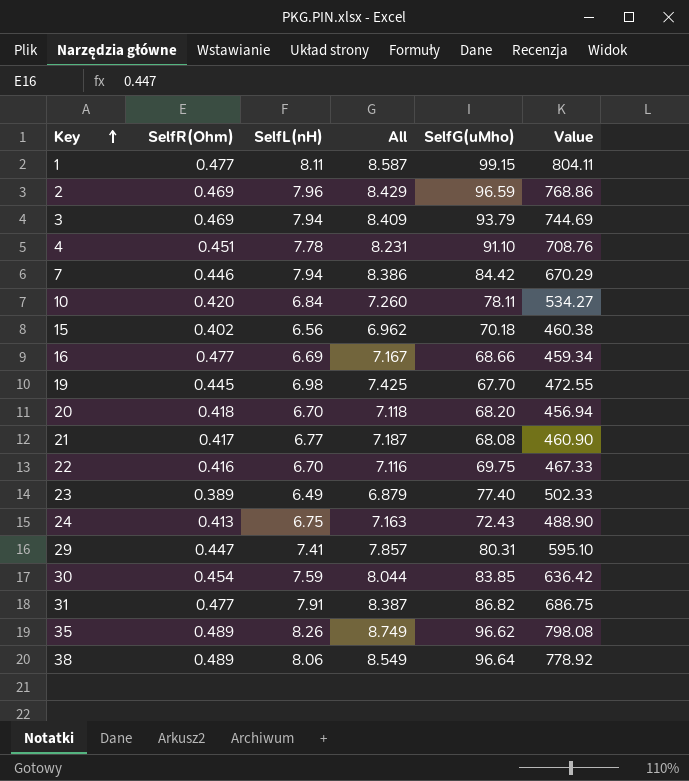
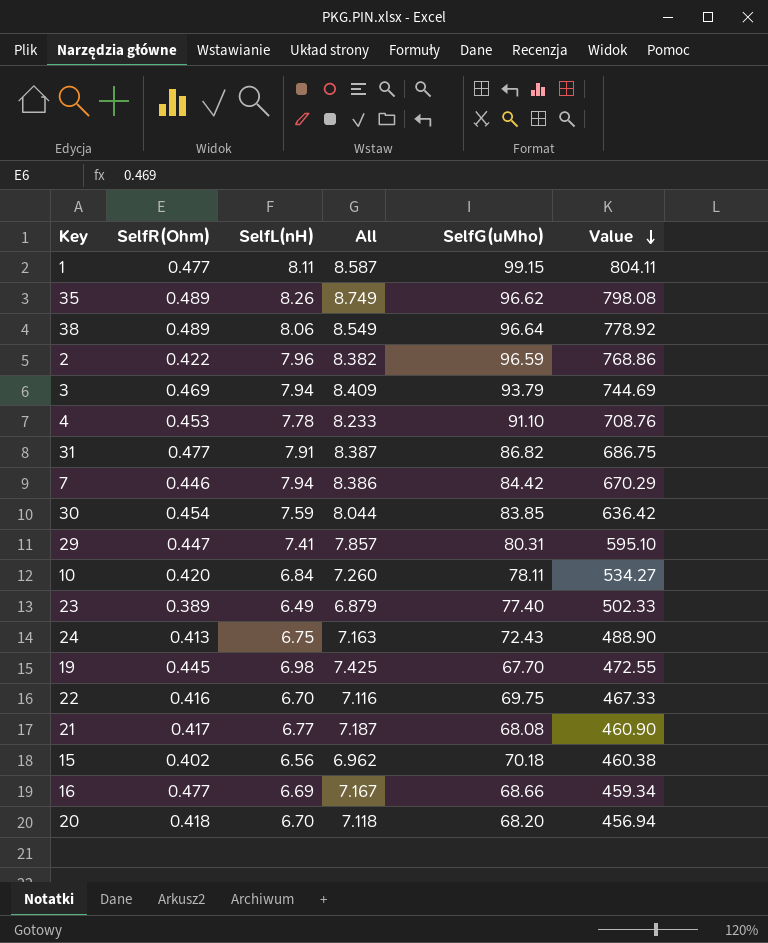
row order: Key ascending -> Value descending
2 | SelfR(Ohm): 0.469 -> 0.422
2 | All: 8.429 -> 8.382
4 | SelfR(Ohm): 0.451 -> 0.453
4 | All: 8.231 -> 8.233

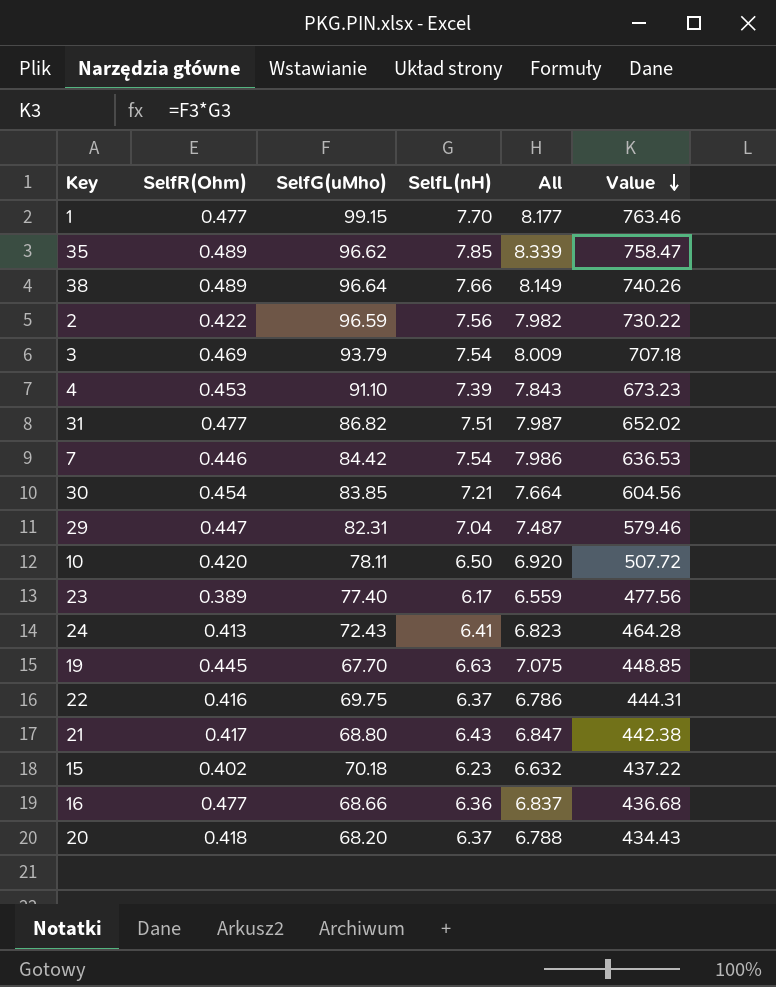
column SelfG(uMho) | position: 5 -> 3
1 | SelfL(nH): 8.11 -> 7.70
1 | All: 8.587 -> 8.177
1 | Value: 804.11 -> 763.46
35 | SelfL(nH): 8.26 -> 7.85
35 | All: 8.749 -> 8.339
35 | Value: 798.08 -> 758.47
38 | SelfL(nH): 8.06 -> 7.66
38 | All: 8.549 -> 8.149
38 | Value: 778.92 -> 740.26
2 | SelfL(nH): 7.96 -> 7.56
2 | All: 8.382 -> 7.982
2 | Value: 768.86 -> 730.22
3 | SelfL(nH): 7.94 -> 7.54
3 | All: 8.409 -> 8.009
3 | Value: 744.69 -> 707.18
4 | SelfL(nH): 7.78 -> 7.39
4 | All: 8.233 -> 7.843
4 | Value: 708.76 -> 673.23
31 | SelfL(nH): 7.91 -> 7.51
31 | All: 8.387 -> 7.987
31 | Value: 686.75 -> 652.02
7 | SelfL(nH): 7.94 -> 7.54
7 | All: 8.386 -> 7.986
7 | Value: 670.29 -> 636.53
30 | SelfL(nH): 7.59 -> 7.21
30 | All: 8.044 -> 7.664
30 | Value: 636.42 -> 604.56
29 | SelfG(uMho): 80.31 -> 82.31
29 | SelfL(nH): 7.41 -> 7.04
29 | All: 7.857 -> 7.487
29 | Value: 595.10 -> 579.46
10 | SelfL(nH): 6.84 -> 6.50
10 | All: 7.260 -> 6.920
10 | Value: 534.27 -> 507.72
23 | SelfL(nH): 6.49 -> 6.17
23 | All: 6.879 -> 6.559
23 | Value: 502.33 -> 477.56
24 | SelfL(nH): 6.75 -> 6.41
24 | All: 7.163 -> 6.823
24 | Value: 488.90 -> 464.28
19 | SelfL(nH): 6.98 -> 6.63
19 | All: 7.425 -> 7.075
19 | Value: 472.55 -> 448.85
22 | SelfL(nH): 6.70 -> 6.37
22 | All: 7.116 -> 6.786
22 | Value: 467.33 -> 444.31
21 | SelfG(uMho): 68.08 -> 68.80
21 | SelfL(nH): 6.77 -> 6.43
21 | All: 7.187 -> 6.847
21 | Value: 460.90 -> 442.38
15 | SelfL(nH): 6.56 -> 6.23
15 | All: 6.962 -> 6.632
15 | Value: 460.38 -> 437.22
16 | SelfL(nH): 6.69 -> 6.36
16 | All: 7.167 -> 6.837
16 | Value: 459.34 -> 436.68
20 | SelfL(nH): 6.70 -> 6.37
20 | All: 7.118 -> 6.788
20 | Value: 456.94 -> 434.43

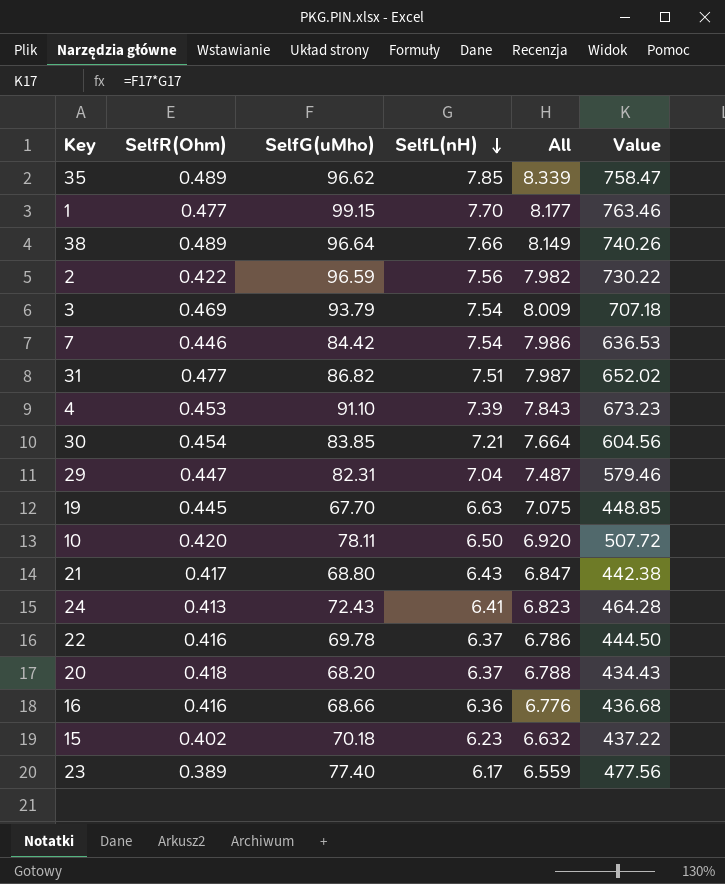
row order: Value descending -> SelfL(nH) descending
22 | SelfG(uMho): 69.75 -> 69.78
22 | Value: 444.31 -> 444.50
16 | SelfR(Ohm): 0.477 -> 0.416
16 | All: 6.837 -> 6.776

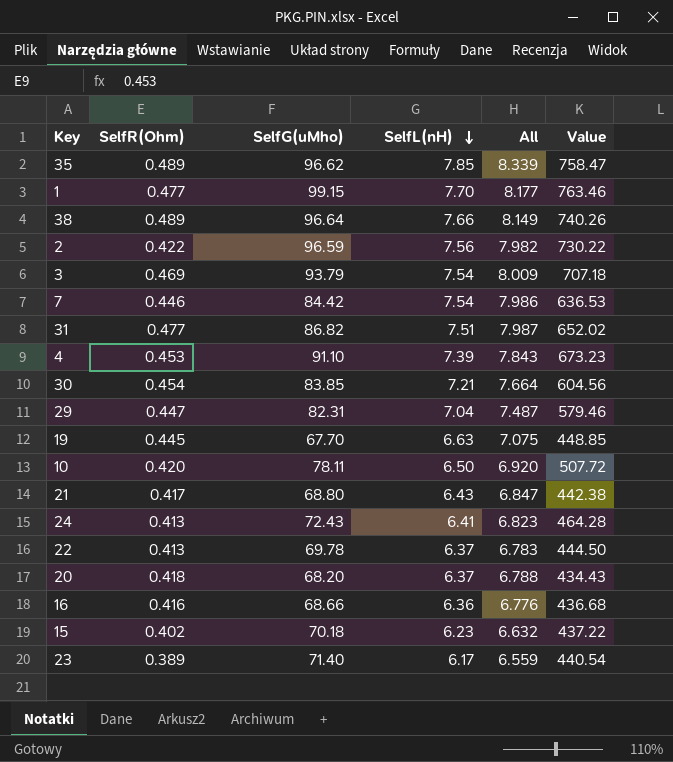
22 | SelfR(Ohm): 0.416 -> 0.413
22 | All: 6.786 -> 6.783
23 | SelfG(uMho): 77.40 -> 71.40
23 | Value: 477.56 -> 440.54

